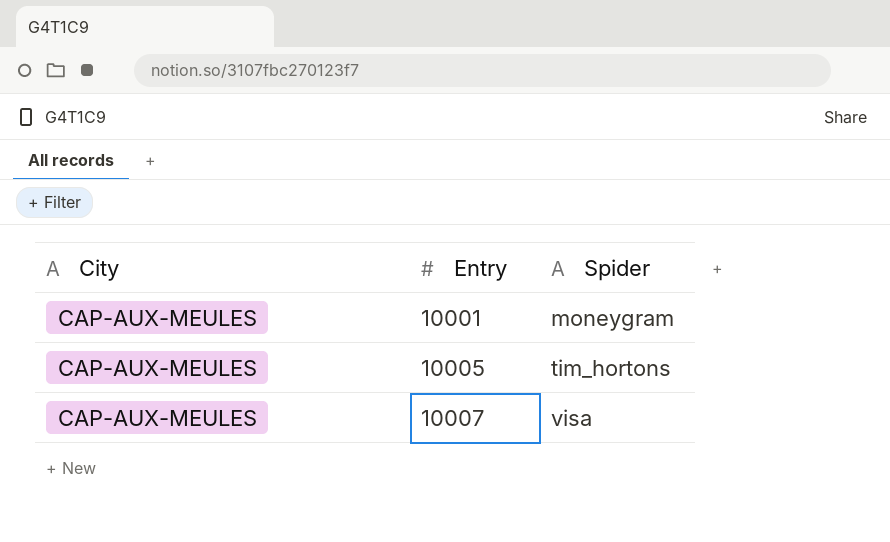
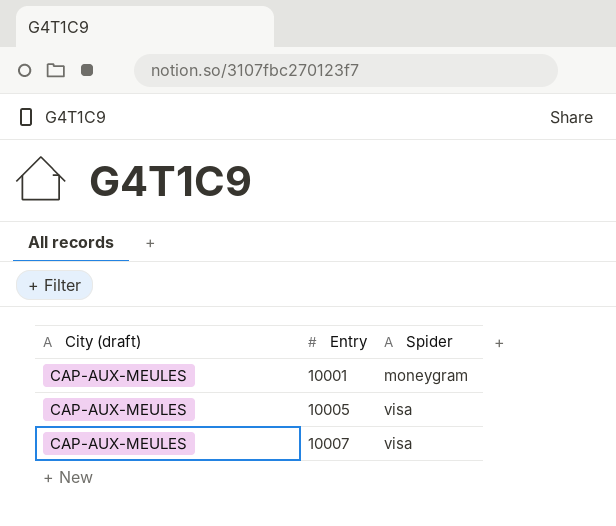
column name: City -> City (draft)
10005 | Spider: tim_hortons -> visa

